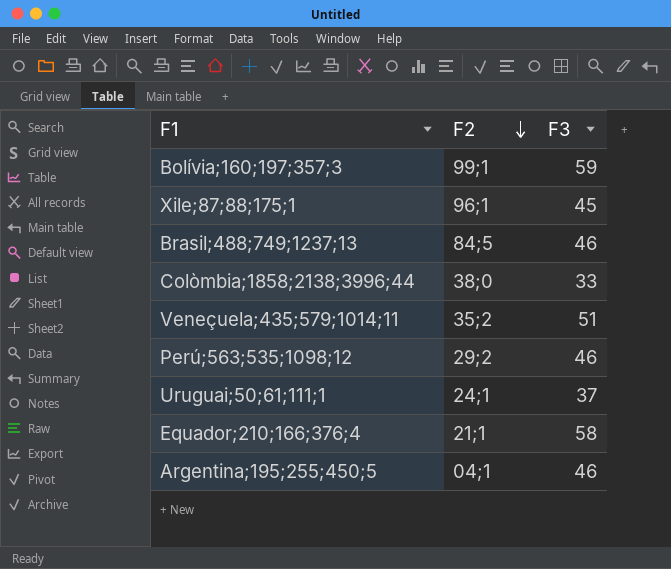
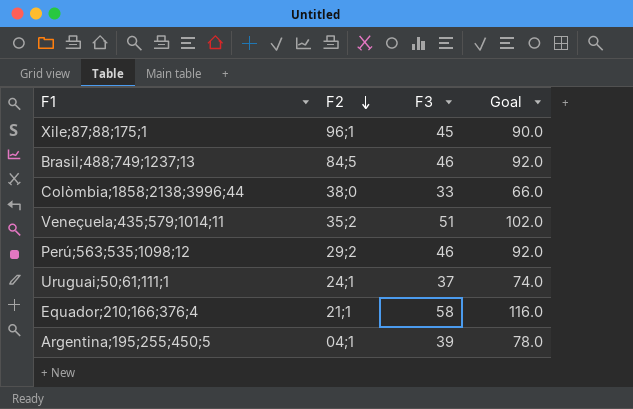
column Goal | formula: none -> [F3] * 2
row Bolívia;160;197;357;3: 99;1 | 59 -> none
Argentina;195;255;450;5 | F3: 46 -> 39

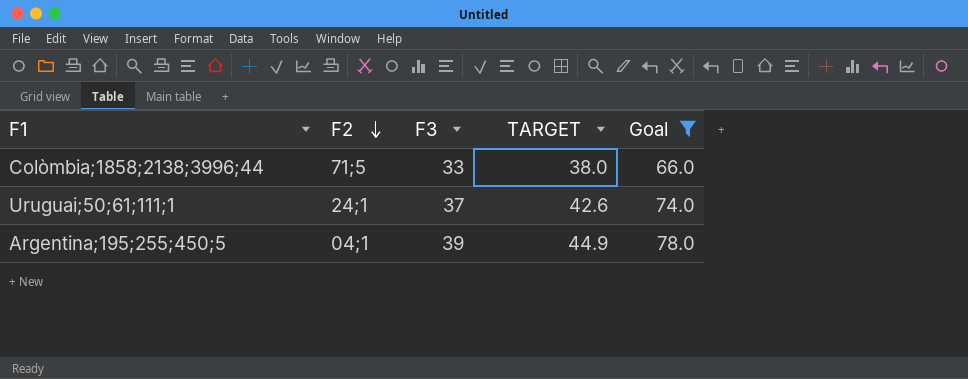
filter: none -> Goal <= 78.0
column TARGET | formula: none -> [F3] * 1.15
Colòmbia;1858;2138;3996;44 | F2: 38;0 -> 71;5

